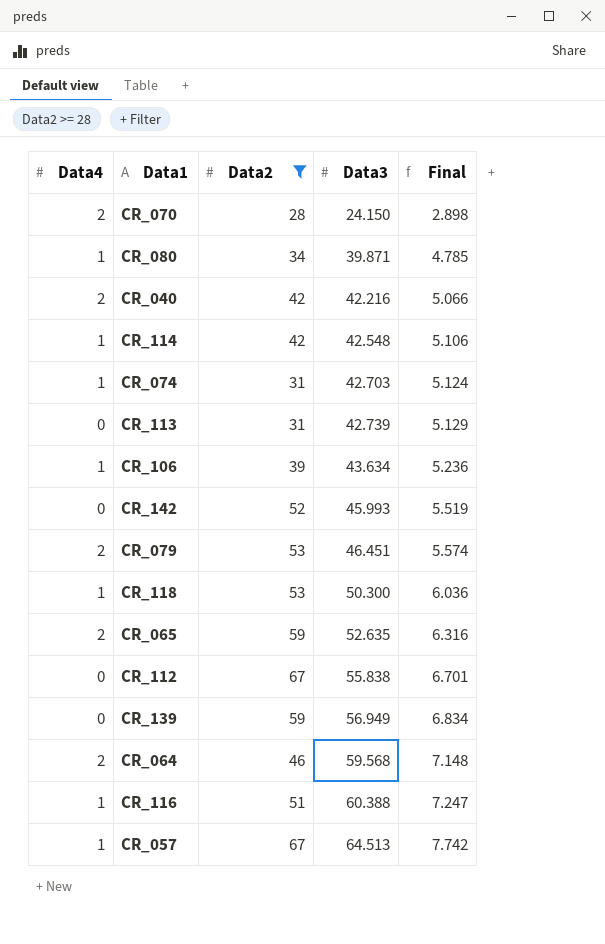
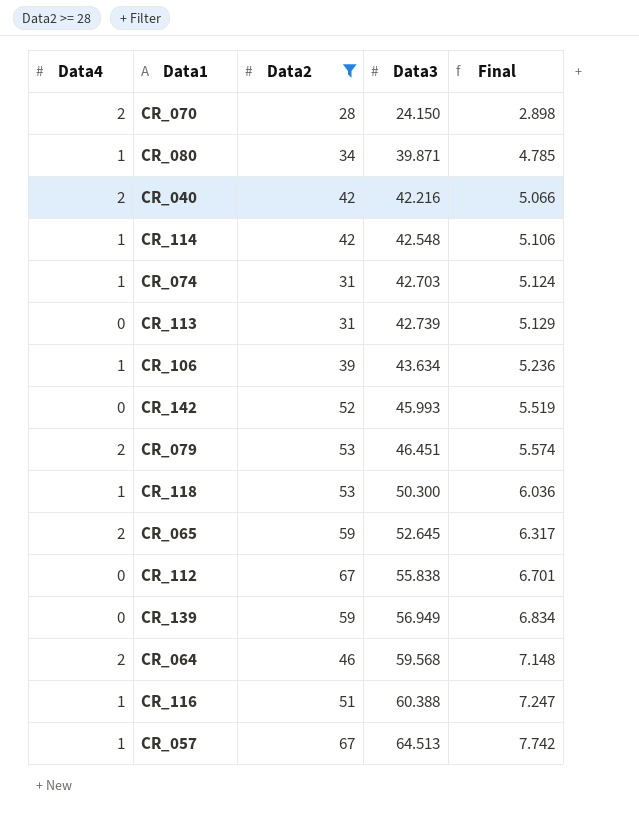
CR_065 | Data3: 52.635 -> 52.645
CR_065 | Final: 6.316 -> 6.317

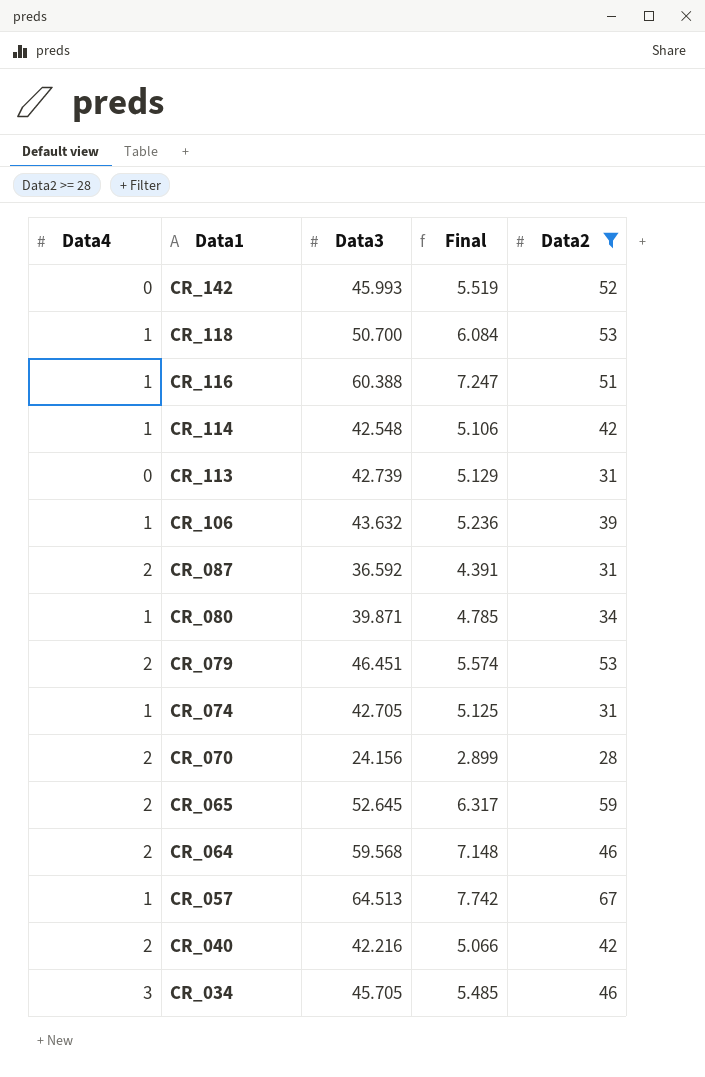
row order: Data3 ascending -> Data1 descending
column Data2 | position: 3 -> 5
row CR_112: 0 | 67 | 55.838 | 6.701 -> none
row CR_139: 0 | 59 | 56.949 | 6.834 -> none
CR_118 | Data3: 50.300 -> 50.700
CR_118 | Final: 6.036 -> 6.084
CR_106 | Data3: 43.634 -> 43.632
row CR_087: none -> 2 | 36.592 | 4.391 | 31
CR_074 | Data3: 42.703 -> 42.705
CR_074 | Final: 5.124 -> 5.125
CR_070 | Data3: 24.150 -> 24.156
CR_070 | Final: 2.898 -> 2.899
row CR_034: none -> 3 | 45.705 | 5.485 | 46

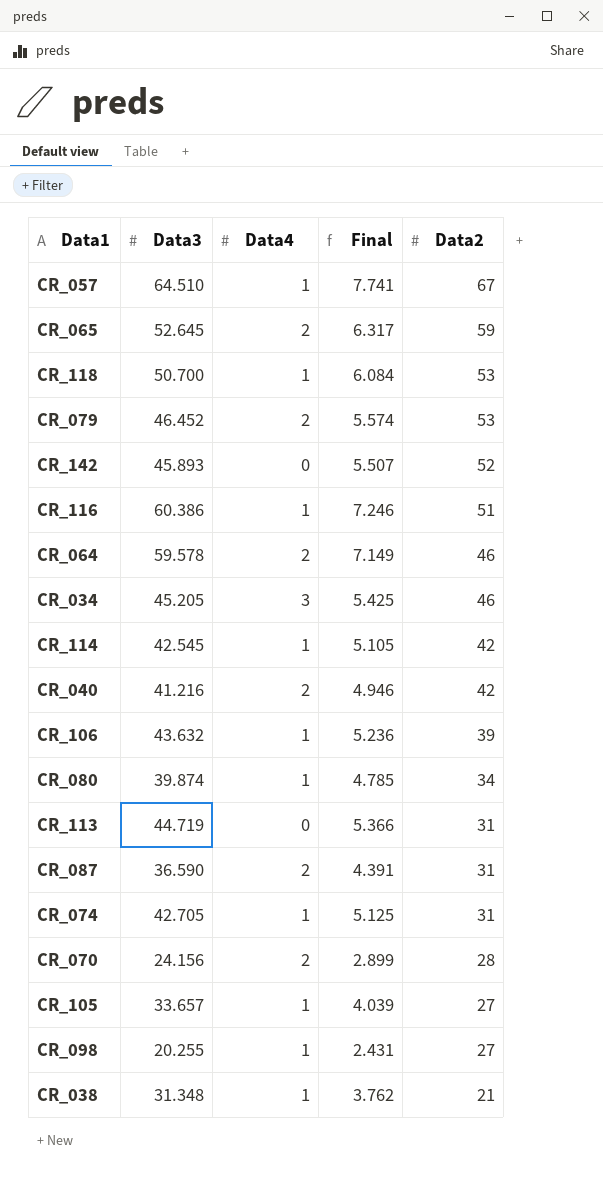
filter: Data2 >= 28 -> none
row order: Data1 descending -> Data2 descending
column Data4 | position: 1 -> 3
CR_057 | Data3: 64.513 -> 64.510
CR_057 | Final: 7.742 -> 7.741
CR_079 | Data3: 46.451 -> 46.452
CR_142 | Data3: 45.993 -> 45.893
CR_142 | Final: 5.519 -> 5.507
CR_116 | Data3: 60.388 -> 60.386
CR_116 | Final: 7.247 -> 7.246
CR_064 | Data3: 59.568 -> 59.578
CR_064 | Final: 7.148 -> 7.149
CR_034 | Data3: 45.705 -> 45.205
CR_034 | Final: 5.485 -> 5.425
CR_114 | Data3: 42.548 -> 42.545
CR_114 | Final: 5.106 -> 5.105
CR_040 | Data3: 42.216 -> 41.216
CR_040 | Final: 5.066 -> 4.946
CR_080 | Data3: 39.871 -> 39.874
CR_113 | Data3: 42.739 -> 44.719
CR_113 | Final: 5.129 -> 5.366
CR_087 | Data3: 36.592 -> 36.590

